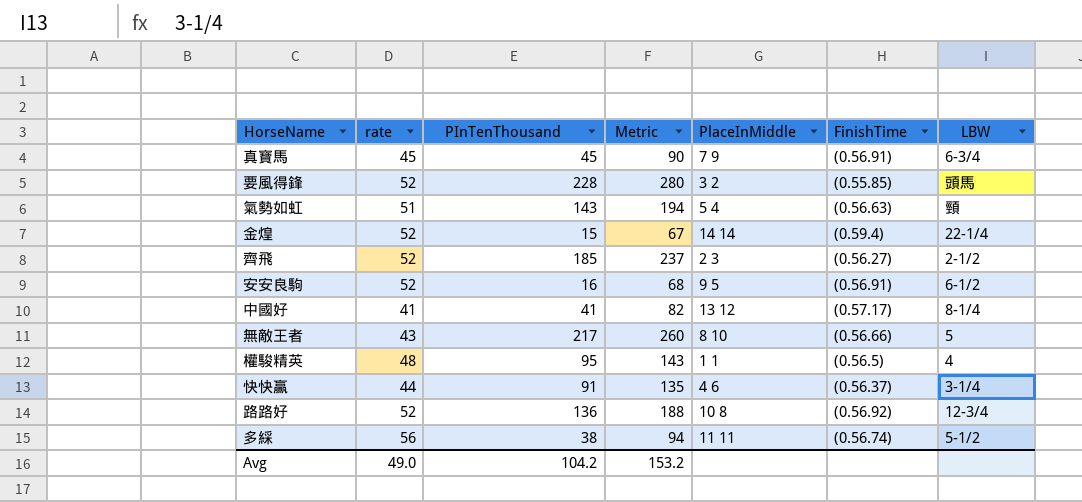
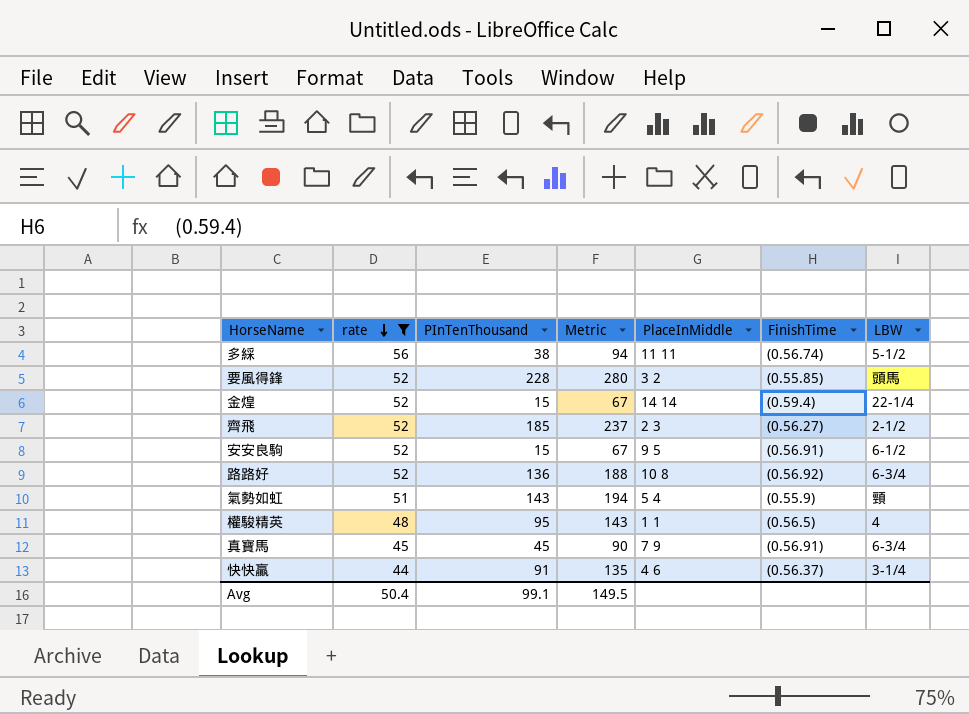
filter: none -> rate >= 44
row order: none -> rate descending
安安良駒 | PInTenThousand: 16 -> 15
安安良駒 | Metric: 68 -> 67
路路好 | LBW: 12-3/4 -> 6-3/4
氣勢如虹 | FinishTime: (0.56.63) -> (0.55.9)
Avg | rate: 49.0 -> 50.4
Avg | PInTenThousand: 104.2 -> 99.1
Avg | Metric: 153.2 -> 149.5

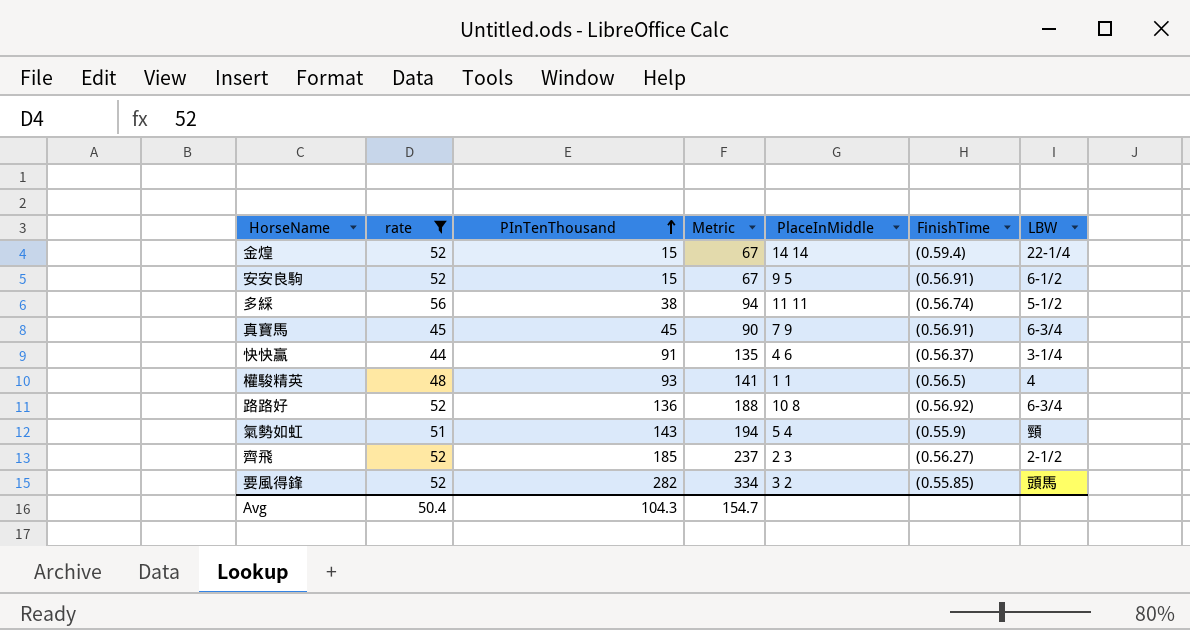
row order: rate descending -> PInTenThousand ascending
權駿精英 | PInTenThousand: 95 -> 93
權駿精英 | Metric: 143 -> 141
要風得鋒 | PInTenThousand: 228 -> 282
要風得鋒 | Metric: 280 -> 334
Avg | PInTenThousand: 99.1 -> 104.3
Avg | Metric: 149.5 -> 154.7

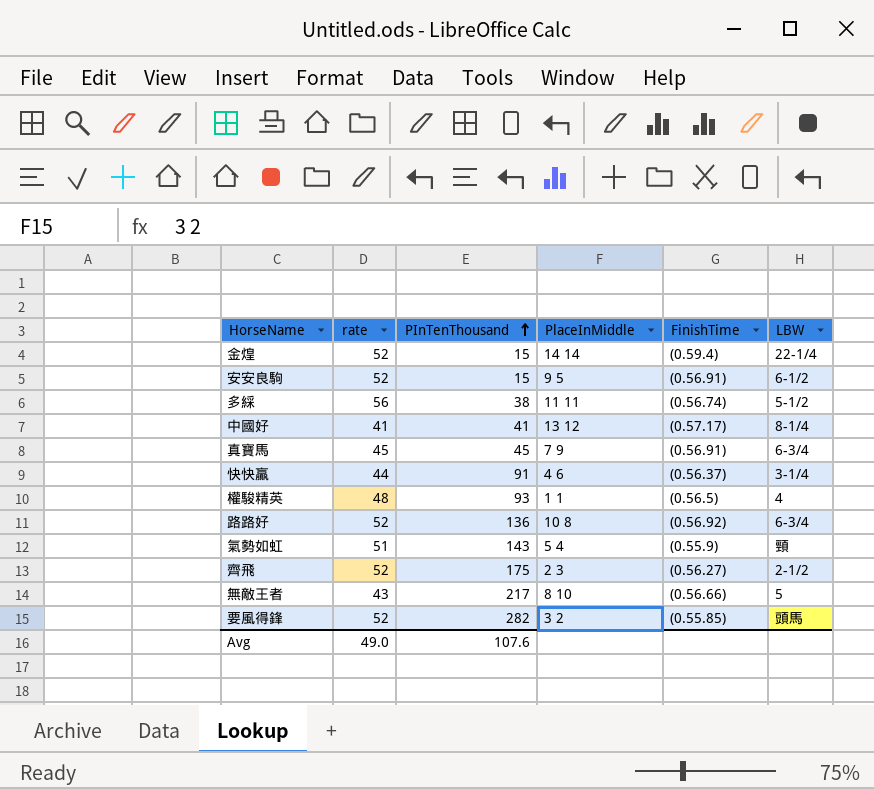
filter: rate >= 44 -> none
column Metric | formula: [rate] + [PInTenThousand] -> none
齊飛 | PInTenThousand: 185 -> 175
Avg | rate: 50.4 -> 49.0
Avg | PInTenThousand: 104.3 -> 107.6

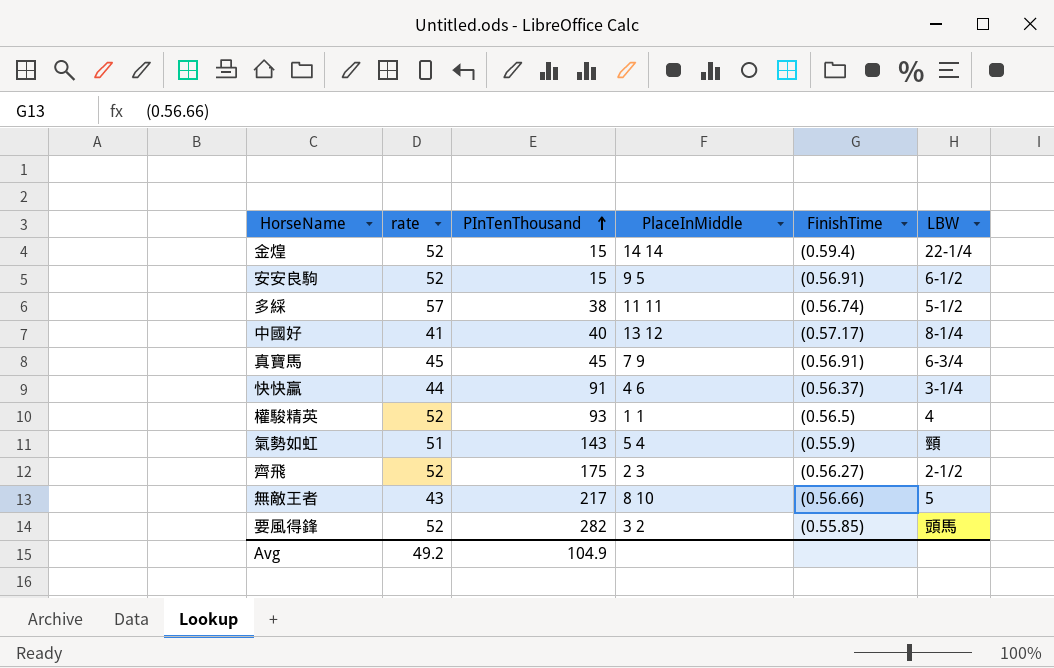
row 路路好: 52 | 136 | 10 8 | (0.56.92) | 6-3/4 -> none
多綵 | rate: 56 -> 57
中國好 | PInTenThousand: 41 -> 40
權駿精英 | rate: 48 -> 52
Avg | rate: 49.0 -> 49.2
Avg | PInTenThousand: 107.6 -> 104.9

